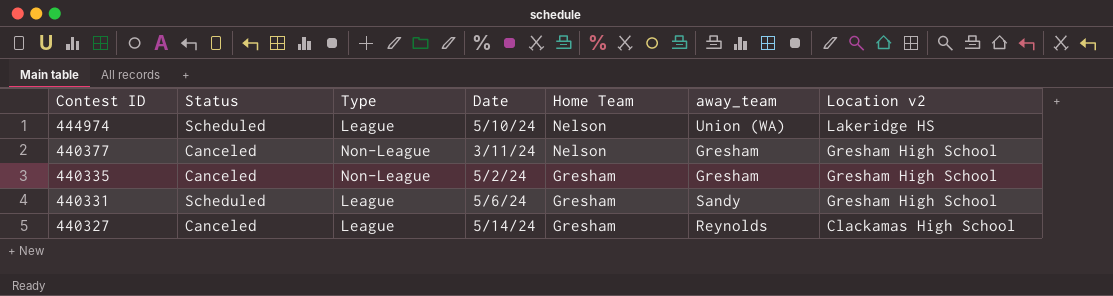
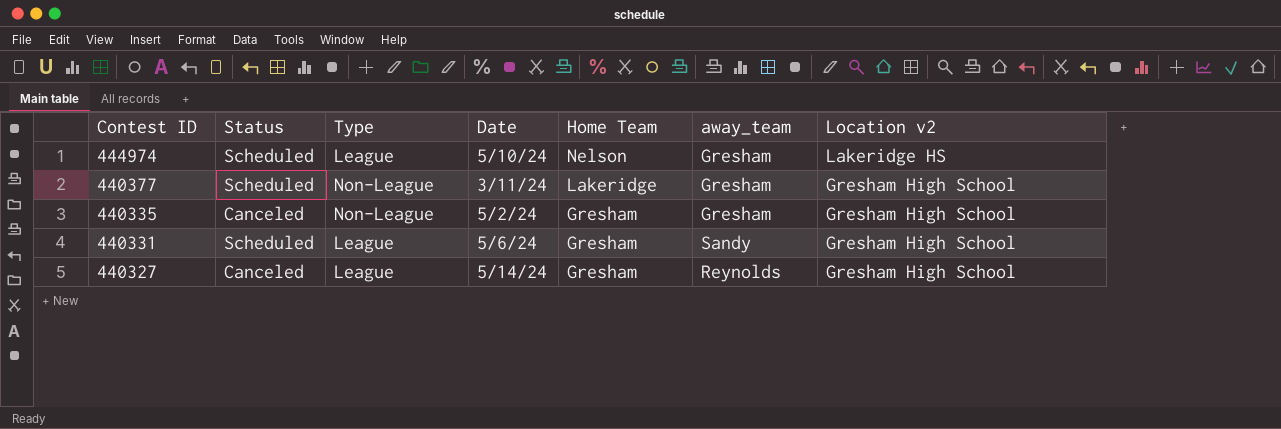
444974 | away_team: Union (WA) -> Gresham
440377 | Status: Canceled -> Scheduled
440377 | Home Team: Nelson -> Lakeridge
440327 | Location v2: Clackamas High School -> Gresham High School

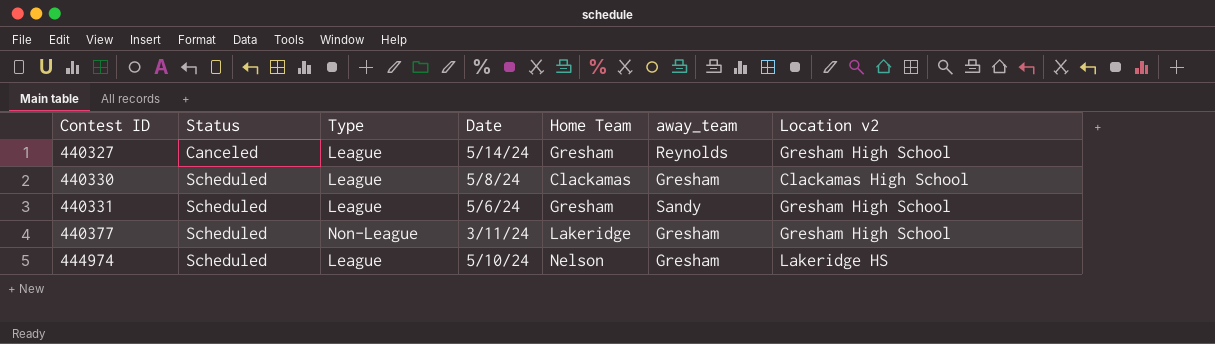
row order: Contest ID descending -> Contest ID ascending
row 440335: Canceled | Non-League | 5/2/24 | Gresham | Gresham | Gresham High School -> none
row 440330: none -> Scheduled | League | 5/8/24 | Clackamas | Gresham | Clackamas High School

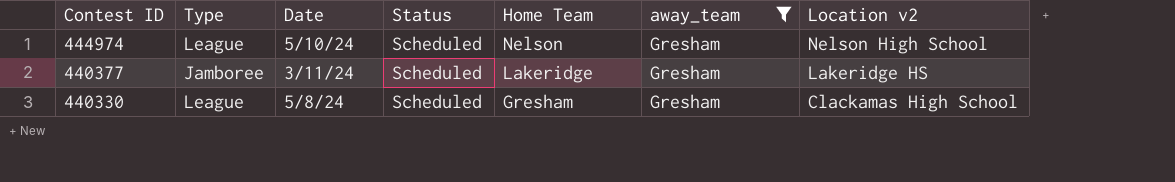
filter: none -> away_team = Gresham
row order: Contest ID ascending -> Contest ID descending
column Status | position: 2 -> 4
444974 | Location v2: Lakeridge HS -> Nelson High School
440377 | Type: Non-League -> Jamboree
440377 | Location v2: Gresham High School -> Lakeridge HS
440330 | Home Team: Clackamas -> Gresham

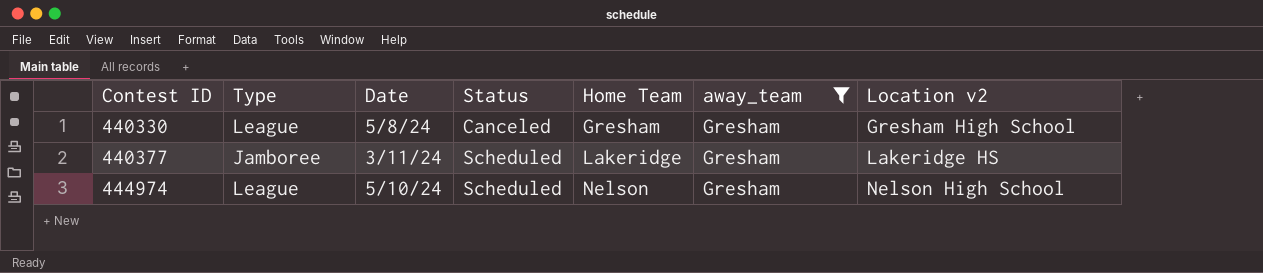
row order: Contest ID descending -> Contest ID ascending
440330 | Status: Scheduled -> Canceled
440330 | Location v2: Clackamas High School -> Gresham High School

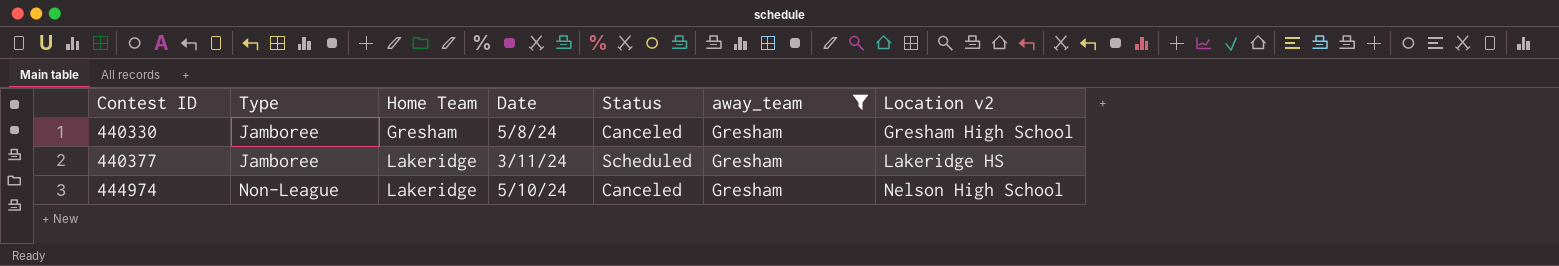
column Home Team | position: 5 -> 3
440330 | Type: League -> Jamboree
444974 | Type: League -> Non-League
444974 | Home Team: Nelson -> Lakeridge
444974 | Status: Scheduled -> Canceled

